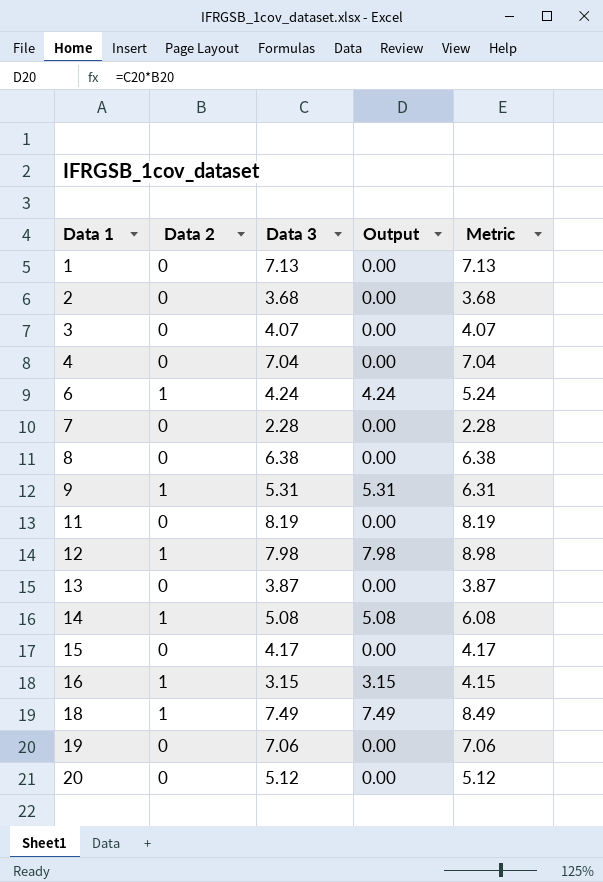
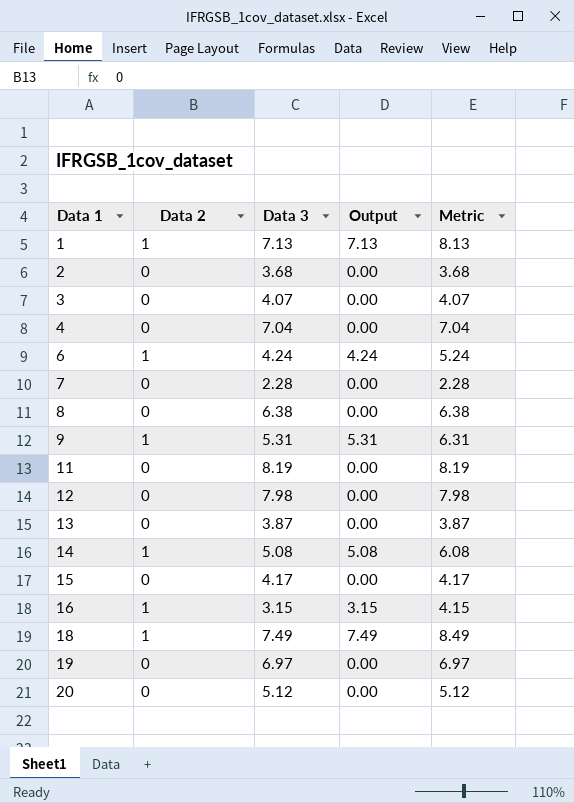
1 | Data 2: 0 -> 1
1 | Output: 0.00 -> 7.13
1 | Metric: 7.13 -> 8.13
12 | Data 2: 1 -> 0
12 | Output: 7.98 -> 0.00
12 | Metric: 8.98 -> 7.98
19 | Data 3: 7.06 -> 6.97
19 | Metric: 7.06 -> 6.97

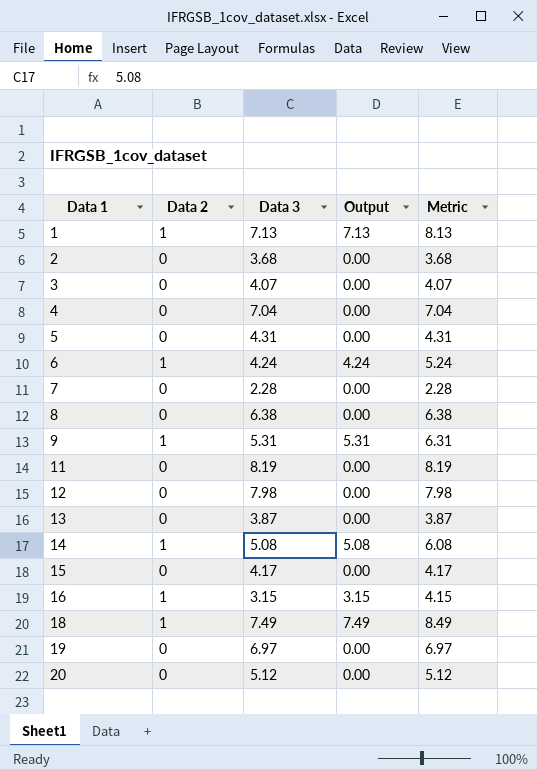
row 5: none -> 0 | 4.31 | 0.00 | 4.31

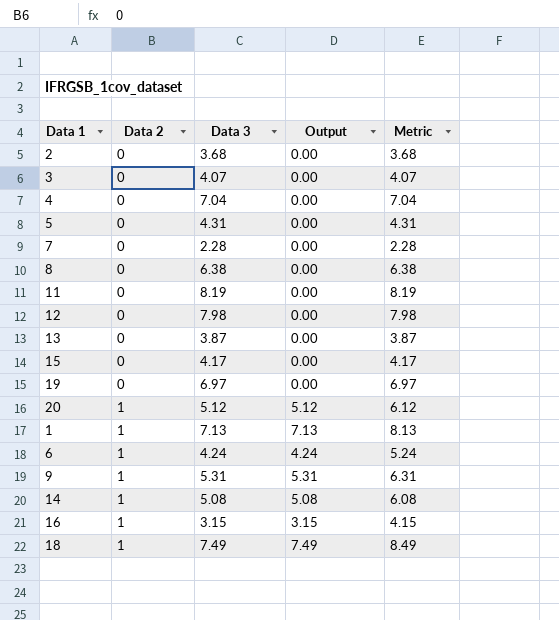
row order: Data 1 ascending -> Data 2 ascending
20 | Data 2: 0 -> 1
20 | Output: 0.00 -> 5.12
20 | Metric: 5.12 -> 6.12

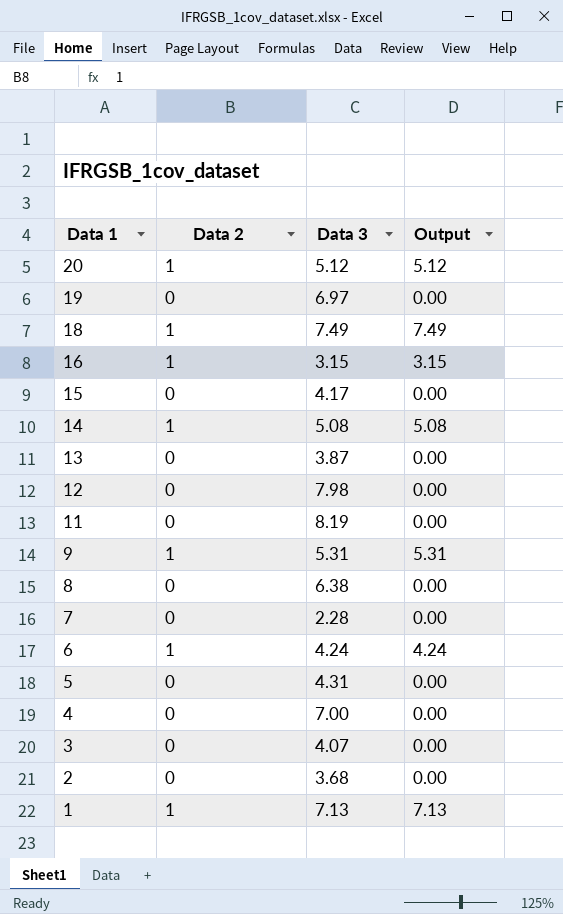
row order: Data 2 ascending -> Data 1 descending
column Metric | formula: [Data 2] + [Data 3] -> none
4 | Data 3: 7.04 -> 7.00

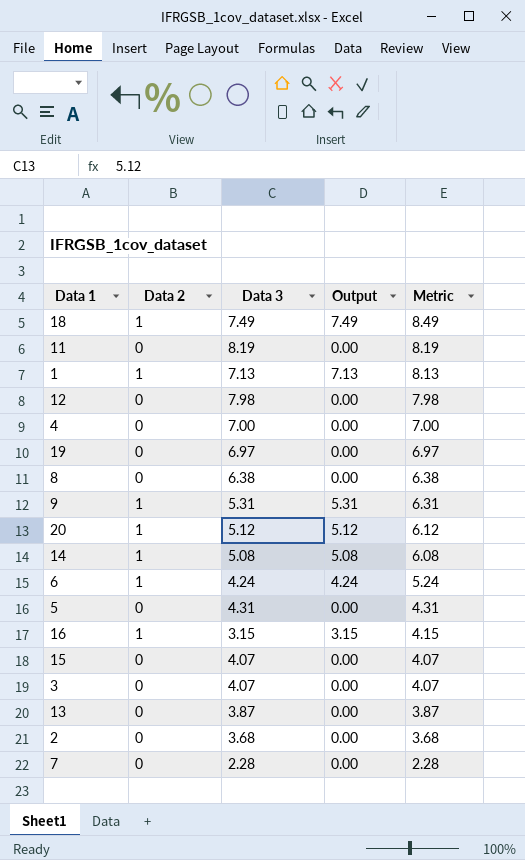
row order: Data 1 descending -> Metric descending
column Metric | formula: none -> [Data 2] + [Data 3]
15 | Data 3: 4.17 -> 4.07

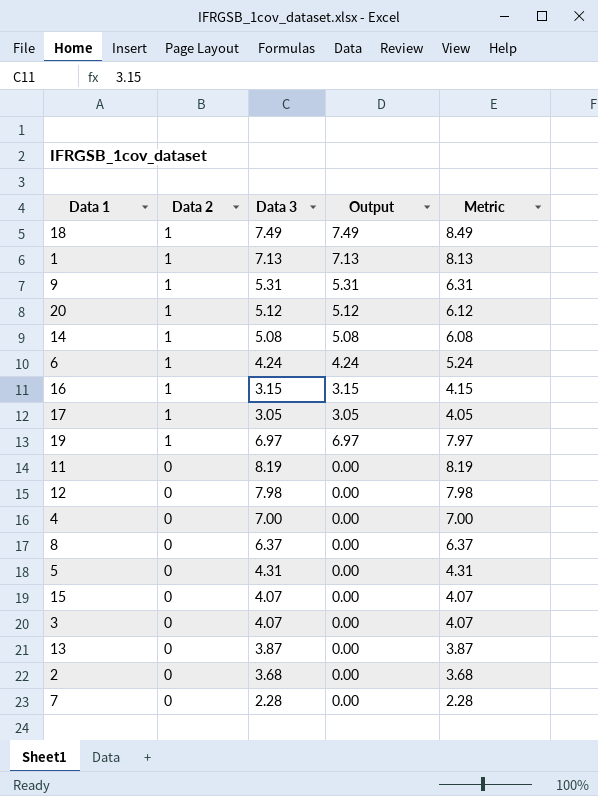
row order: Metric descending -> Data 2 descending
row 17: none -> 1 | 3.05 | 3.05 | 4.05
19 | Data 2: 0 -> 1
19 | Output: 0.00 -> 6.97
19 | Metric: 6.97 -> 7.97
8 | Data 3: 6.38 -> 6.37
8 | Metric: 6.38 -> 6.37

